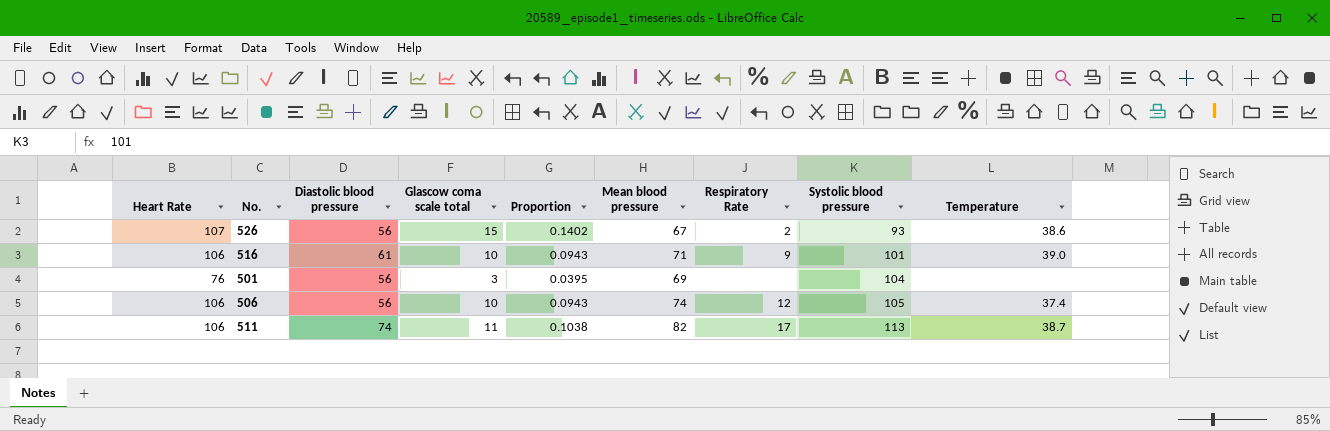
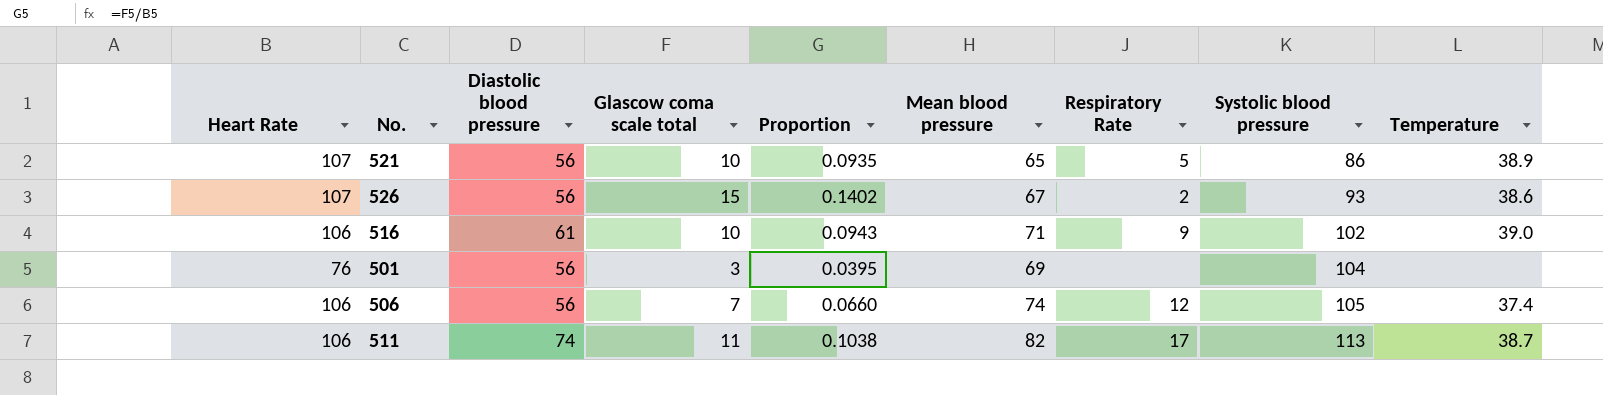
row 521: none -> 107 | 56 | 10 | 0.0935 | 65 | 5 | 86 | 38.9
516 | Systolic blood pressure: 101 -> 102
506 | Glascow coma scale total: 10 -> 7
506 | Proportion: 0.0943 -> 0.0660

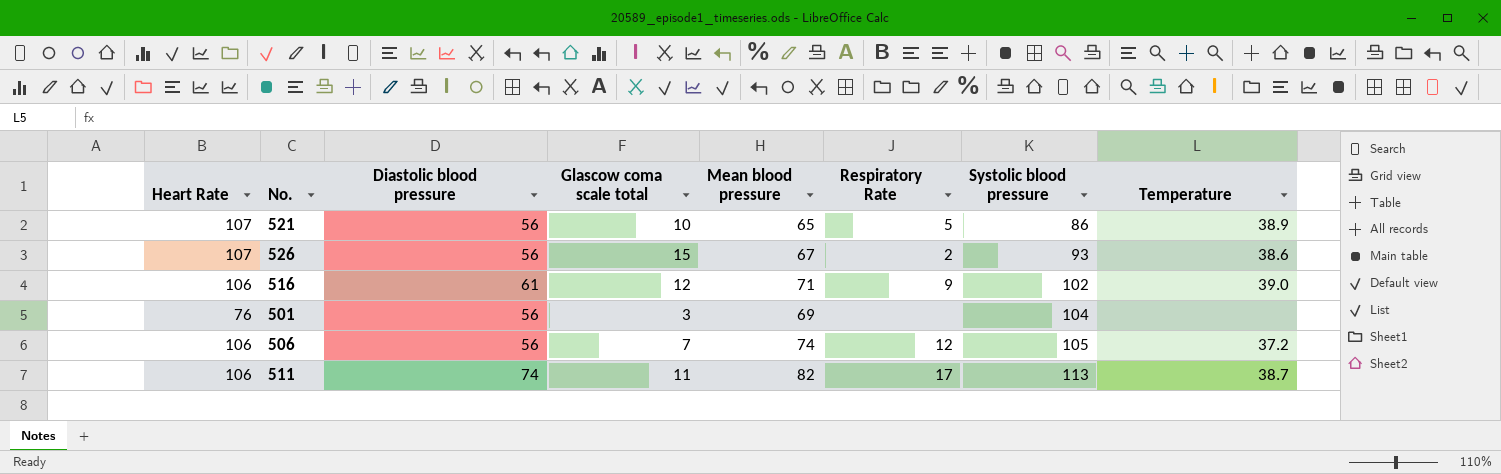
column Proportion | formula: [Glascow coma scale total] / [Heart Rate] -> none
516 | Glascow coma scale total: 10 -> 12
506 | Temperature: 37.4 -> 37.2

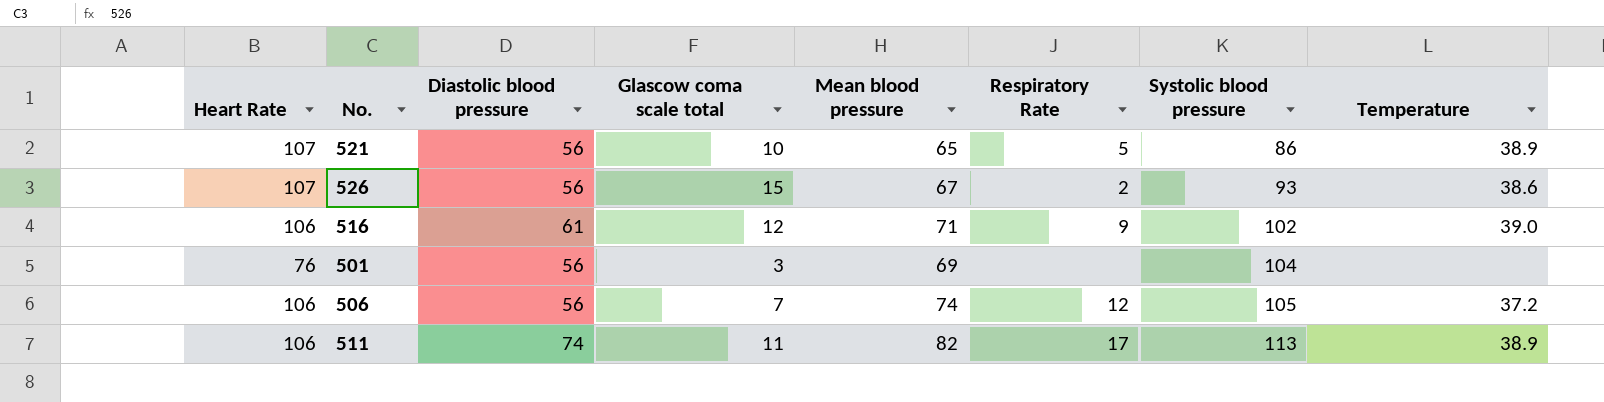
511 | Temperature: 38.7 -> 38.9

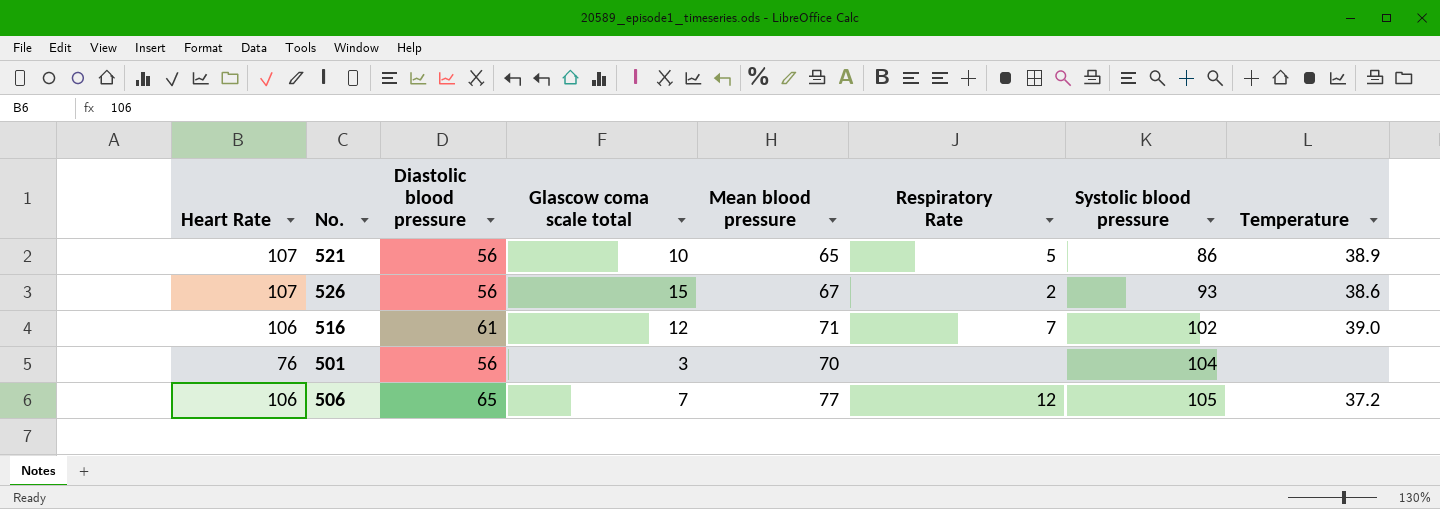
row 511: 106 | 74 | 11 | 82 | 17 | 113 | 38.9 -> none
516 | Respiratory Rate: 9 -> 7
501 | Mean blood pressure: 69 -> 70
506 | Diastolic blood pressure: 56 -> 65
506 | Mean blood pressure: 74 -> 77

